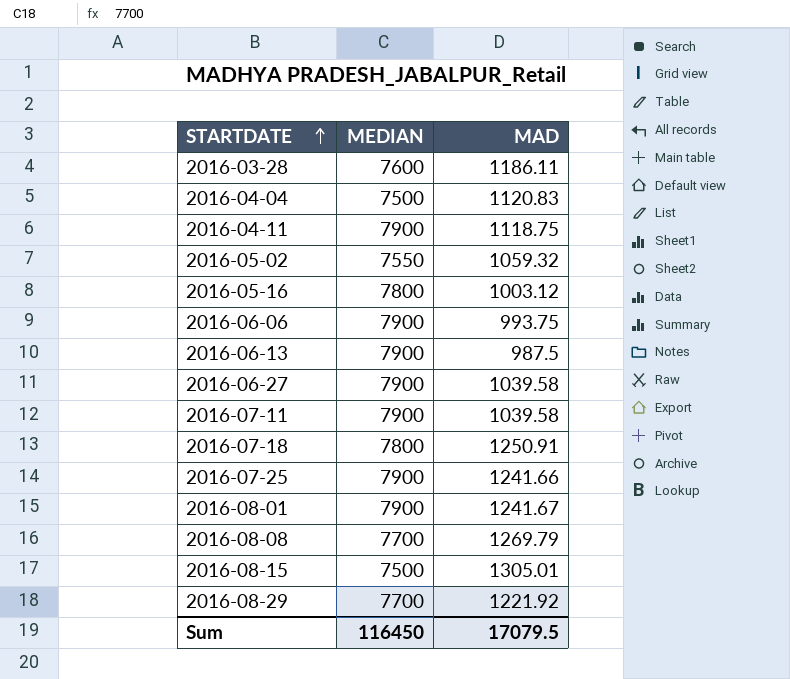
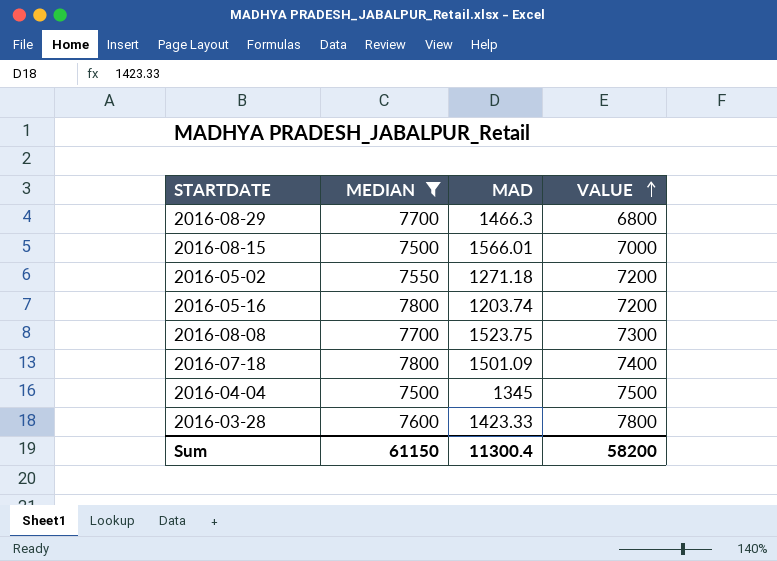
filter: none -> MEDIAN != 7900
row order: STARTDATE ascending -> VALUE ascending
column VALUE | position: none -> 4
2016-08-29 | MAD: 1221.92 -> 1466.3
2016-08-15 | MAD: 1305.01 -> 1566.01
2016-05-02 | MAD: 1059.32 -> 1271.18
2016-05-16 | MAD: 1003.12 -> 1203.74
2016-08-08 | MAD: 1269.79 -> 1523.75
2016-07-18 | MAD: 1250.91 -> 1501.09
2016-04-04 | MAD: 1120.83 -> 1345
2016-03-28 | MAD: 1186.11 -> 1423.33
Sum | MEDIAN: 116450 -> 61150
Sum | MAD: 17079.5 -> 11300.4

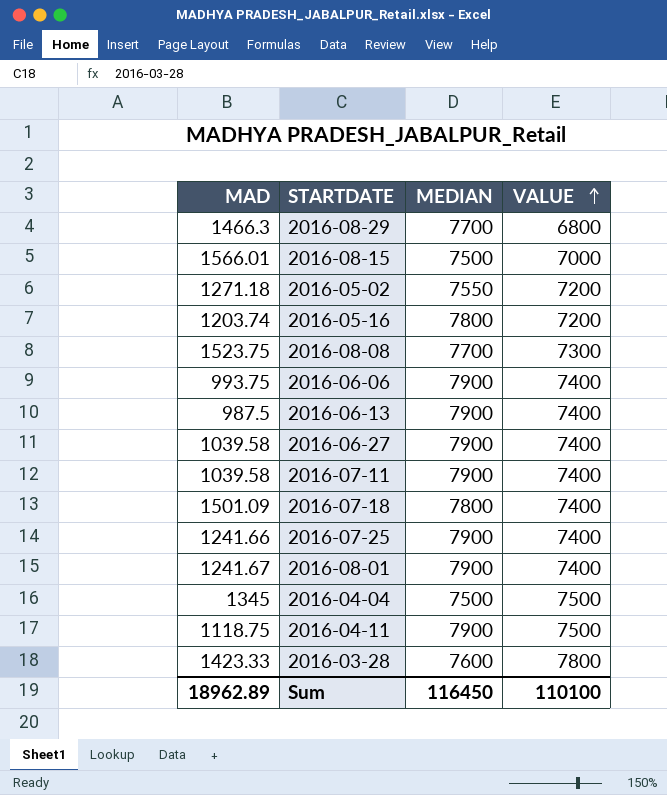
filter: MEDIAN != 7900 -> none
column MAD | position: 3 -> 1
Sum | MAD: 11300.4 -> 18962.89
Sum | MEDIAN: 61150 -> 116450
Sum | VALUE: 58200 -> 110100

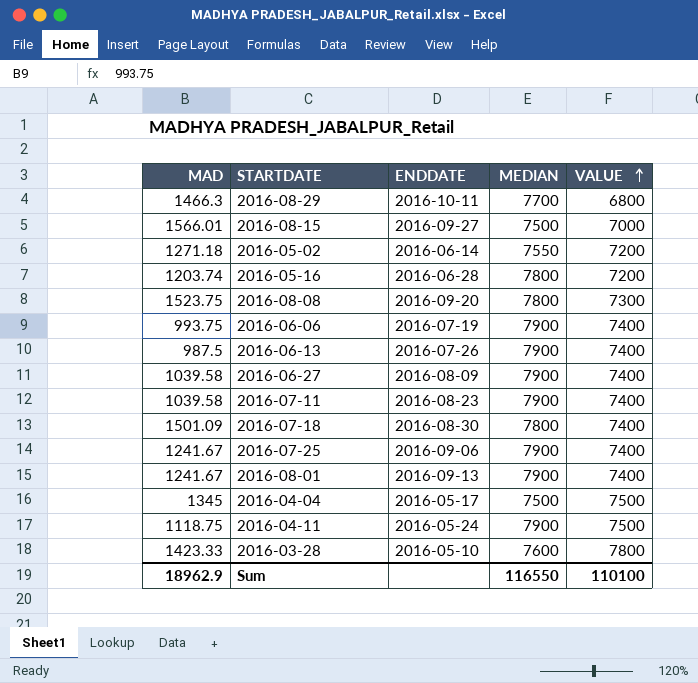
column ENDDATE | position: none -> 3
2016-08-08 | MEDIAN: 7700 -> 7800
2016-07-25 | MAD: 1241.66 -> 1241.67
Sum | MAD: 18962.89 -> 18962.9
Sum | MEDIAN: 116450 -> 116550

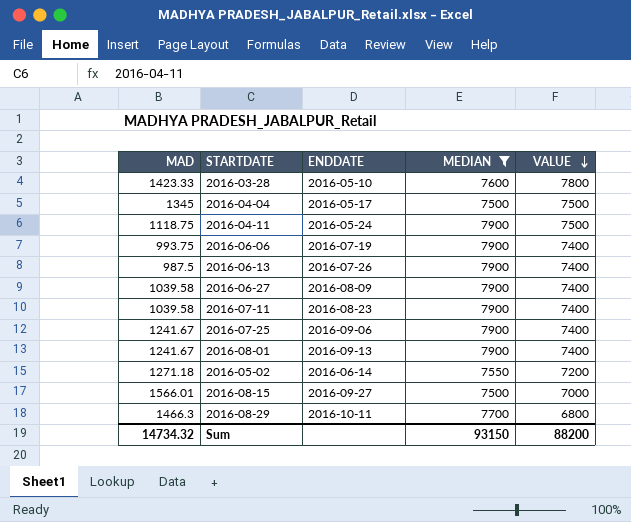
filter: none -> MEDIAN != 7800
row order: VALUE ascending -> VALUE descending
Sum | MAD: 18962.9 -> 14734.32
Sum | MEDIAN: 116550 -> 93150
Sum | VALUE: 110100 -> 88200

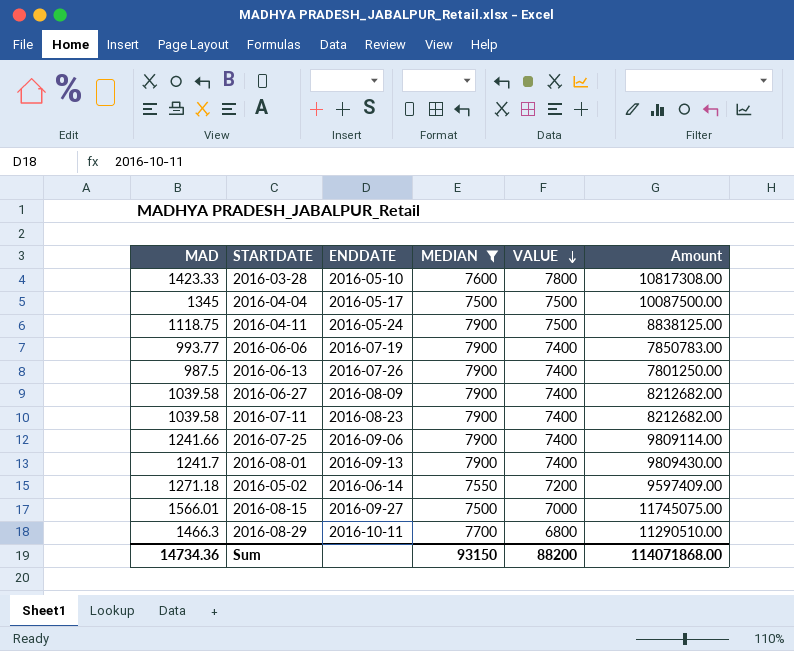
column Amount | formula: none -> [MAD] * [MEDIAN]
2016-06-06 | MAD: 993.75 -> 993.77
2016-07-25 | MAD: 1241.67 -> 1241.66
2016-08-01 | MAD: 1241.67 -> 1241.7
Sum | MAD: 14734.32 -> 14734.36

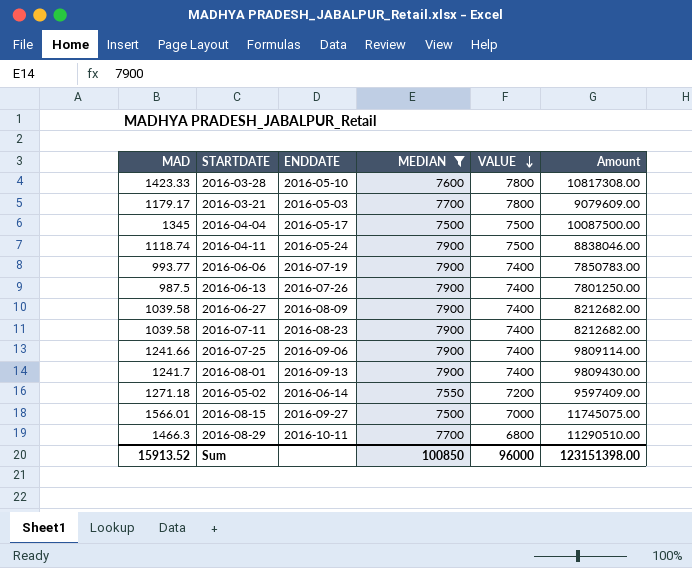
row 2016-03-21: none -> 1179.17 | 2016-05-03 | 7700 | 7800 | 9079609.00
2016-04-11 | MAD: 1118.75 -> 1118.74
2016-04-11 | Amount: 8838125.00 -> 8838046.00
Sum | MAD: 14734.36 -> 15913.52
Sum | MEDIAN: 93150 -> 100850
Sum | VALUE: 88200 -> 96000
Sum | Amount: 114071868.00 -> 123151398.00

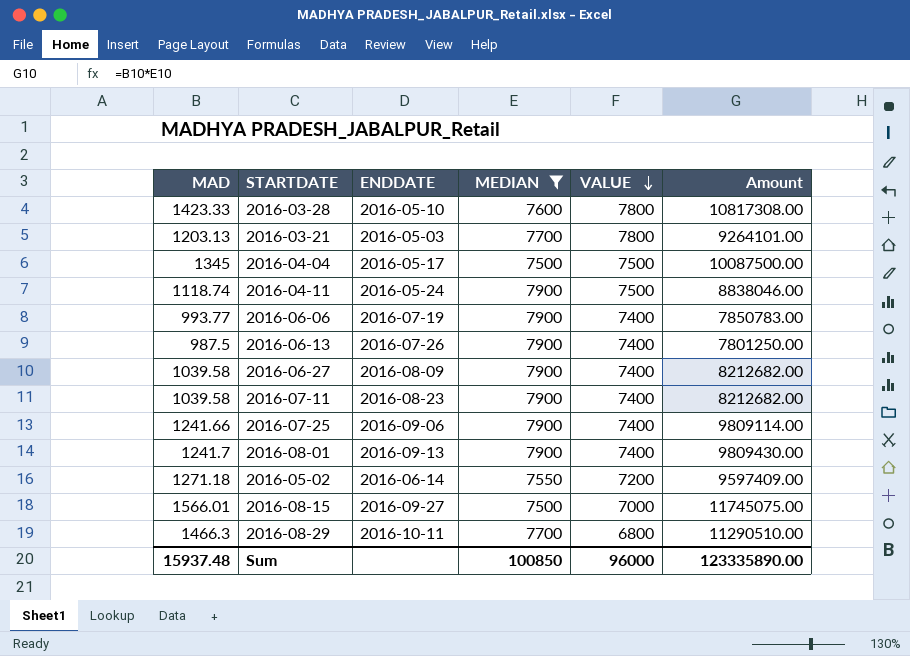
2016-03-21 | MAD: 1179.17 -> 1203.13
2016-03-21 | Amount: 9079609.00 -> 9264101.00
Sum | MAD: 15913.52 -> 15937.48
Sum | Amount: 123151398.00 -> 123335890.00

